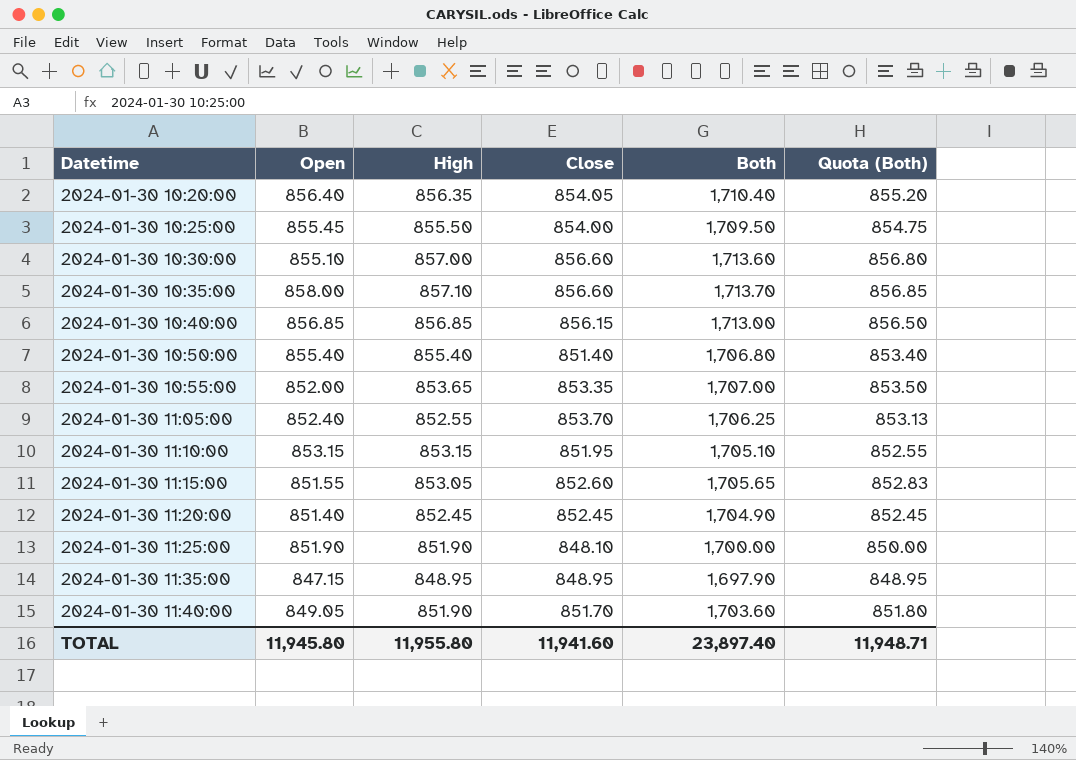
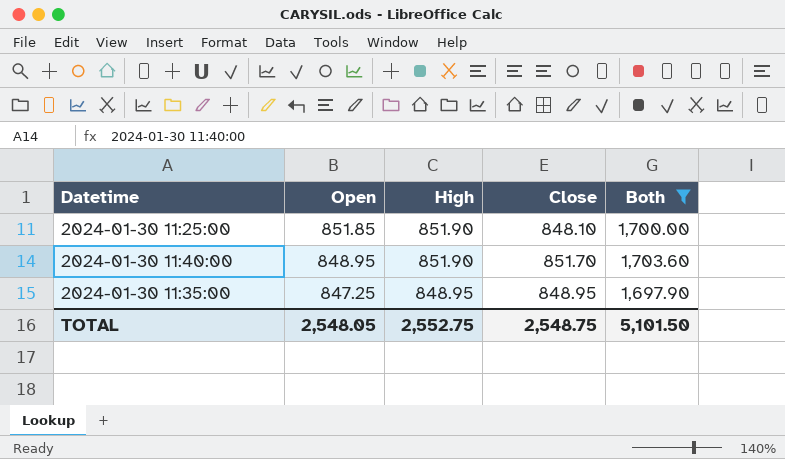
filter: none -> Both <= 1,703.60
row order: Datetime ascending -> Open descending
column Quota (Both) | formula: [Both] * 0.5 -> none
2024-01-30 11:25:00 | Open: 851.90 -> 851.85
2024-01-30 11:40:00 | Open: 849.05 -> 848.95
2024-01-30 11:35:00 | Open: 847.15 -> 847.25
TOTAL | Open: 11,945.80 -> 2,548.05
TOTAL | High: 11,955.80 -> 2,552.75
TOTAL | Close: 11,941.60 -> 2,548.75
TOTAL | Both: 23,897.40 -> 5,101.50

